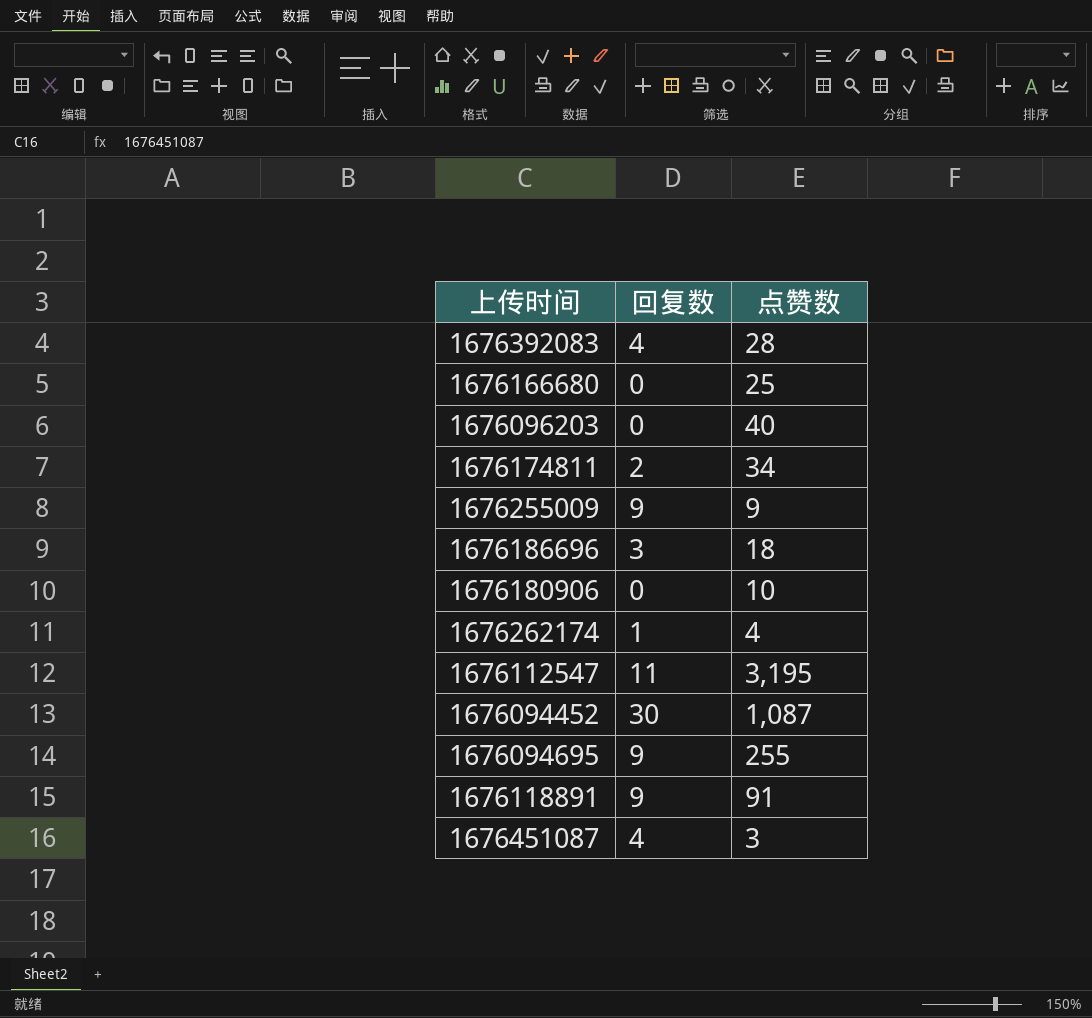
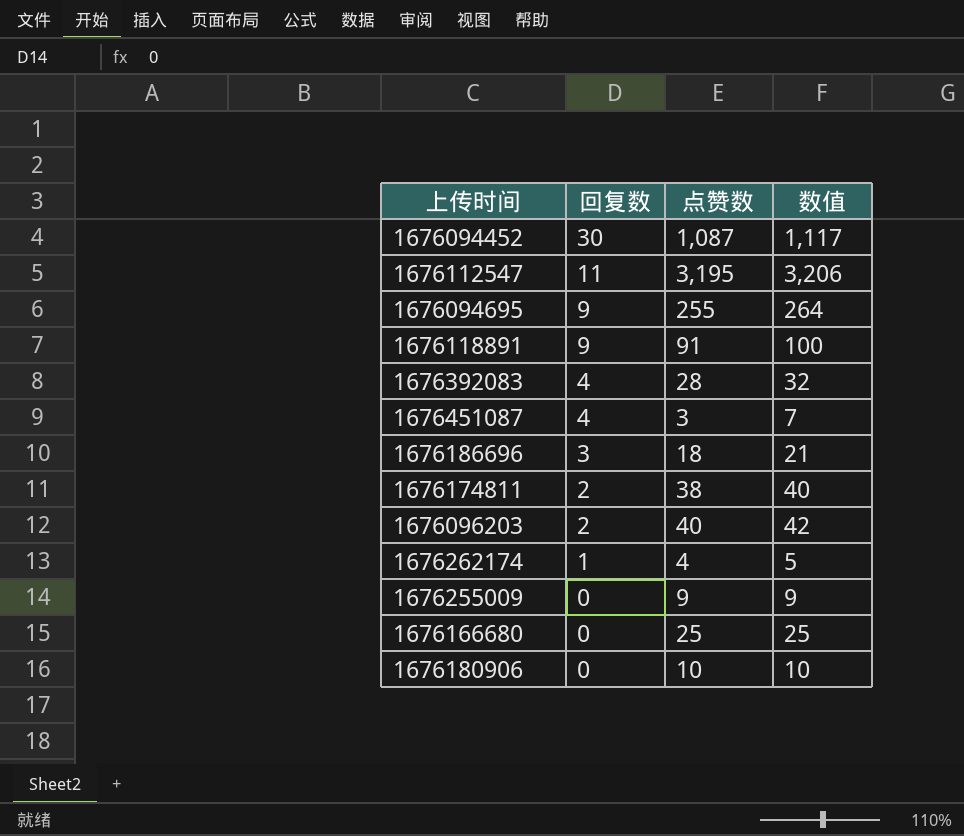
row order: none -> 回复数 descending
column 数值 | formula: none -> [回复数] + [点赞数]
1676174811 | 点赞数: 34 -> 38
1676096203 | 回复数: 0 -> 2
1676255009 | 回复数: 9 -> 0

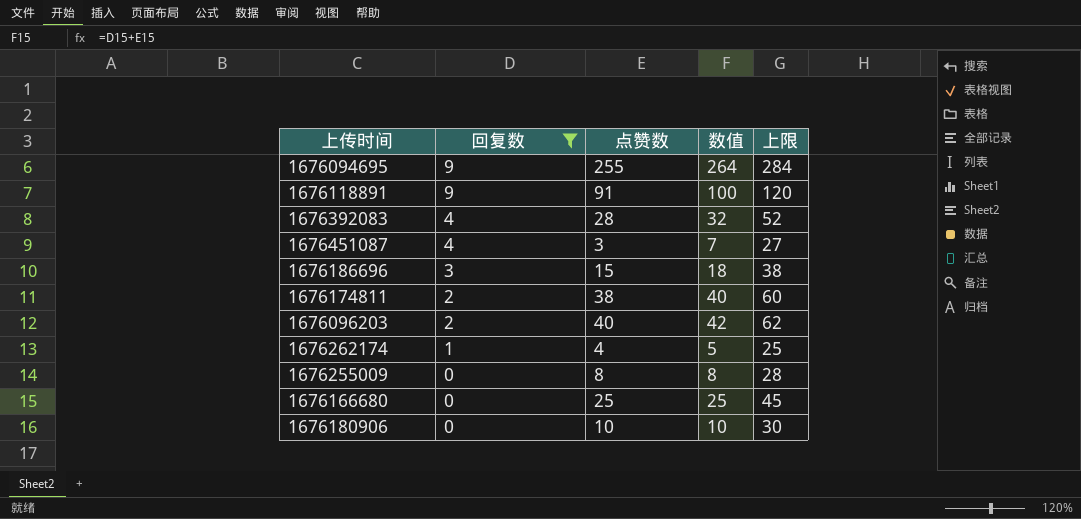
filter: none -> 回复数 <= 9
column 上限 | formula: none -> [数值] + 20
1676186696 | 点赞数: 18 -> 15
1676186696 | 数值: 21 -> 18
1676255009 | 点赞数: 9 -> 8
1676255009 | 数值: 9 -> 8

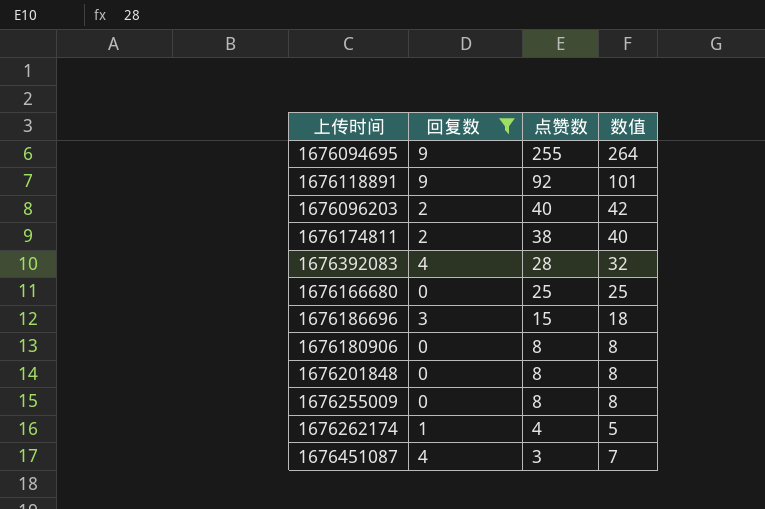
row order: 回复数 descending -> 点赞数 descending
column 上限 | formula: [数值] + 20 -> none
1676118891 | 点赞数: 91 -> 92
1676118891 | 数值: 100 -> 101
1676180906 | 点赞数: 10 -> 8
1676180906 | 数值: 10 -> 8
row 1676201848: none -> 0 | 8 | 8

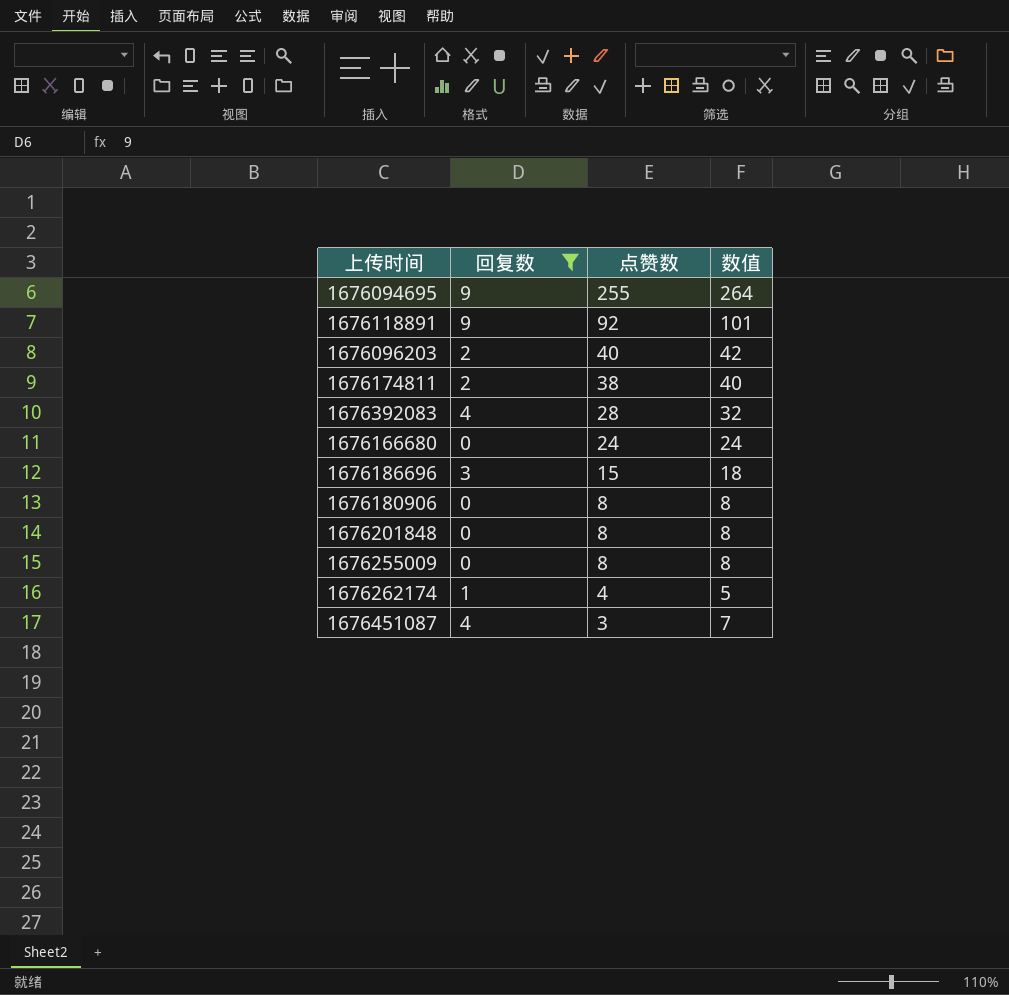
1676166680 | 点赞数: 25 -> 24
1676166680 | 数值: 25 -> 24

